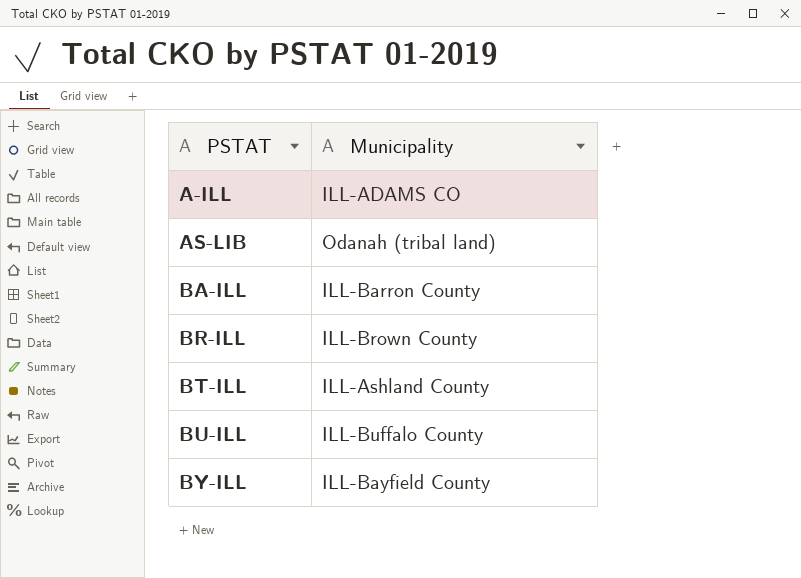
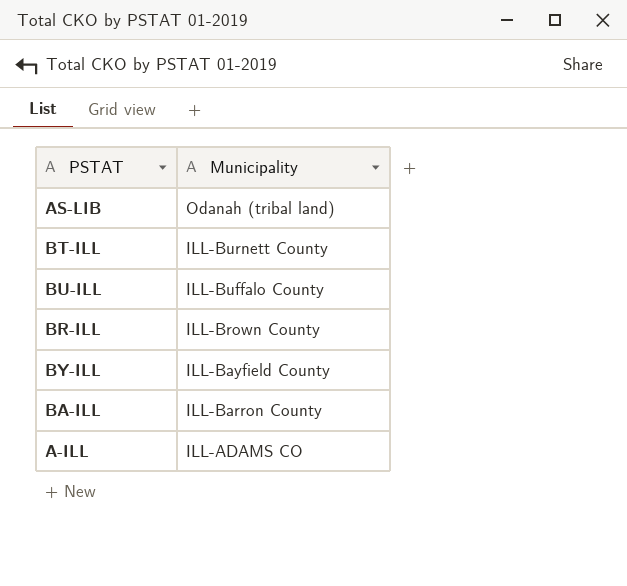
row order: PSTAT ascending -> Municipality descending
BT-ILL | Municipality: ILL-Ashland County -> ILL-Burnett County

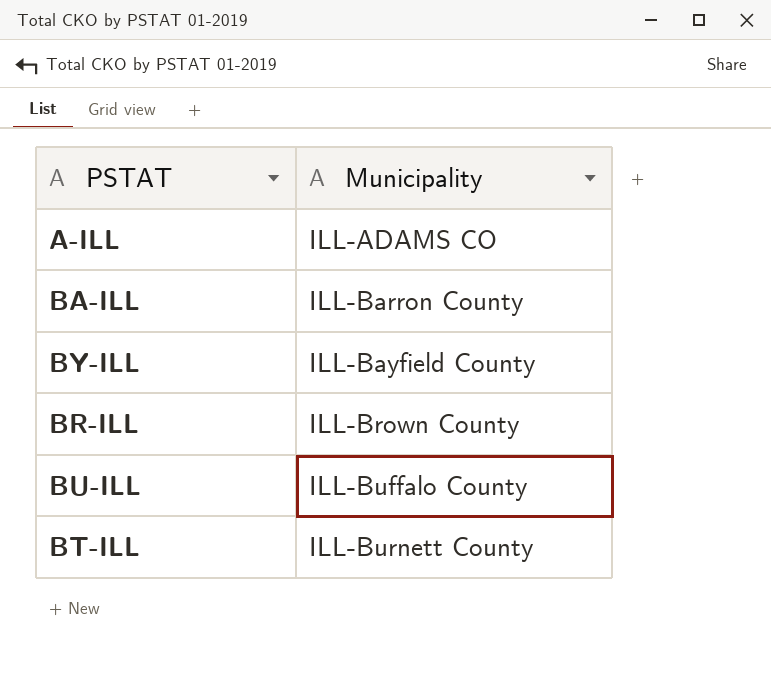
row order: Municipality descending -> Municipality ascending
row AS-LIB: Odanah (tribal land) -> none

